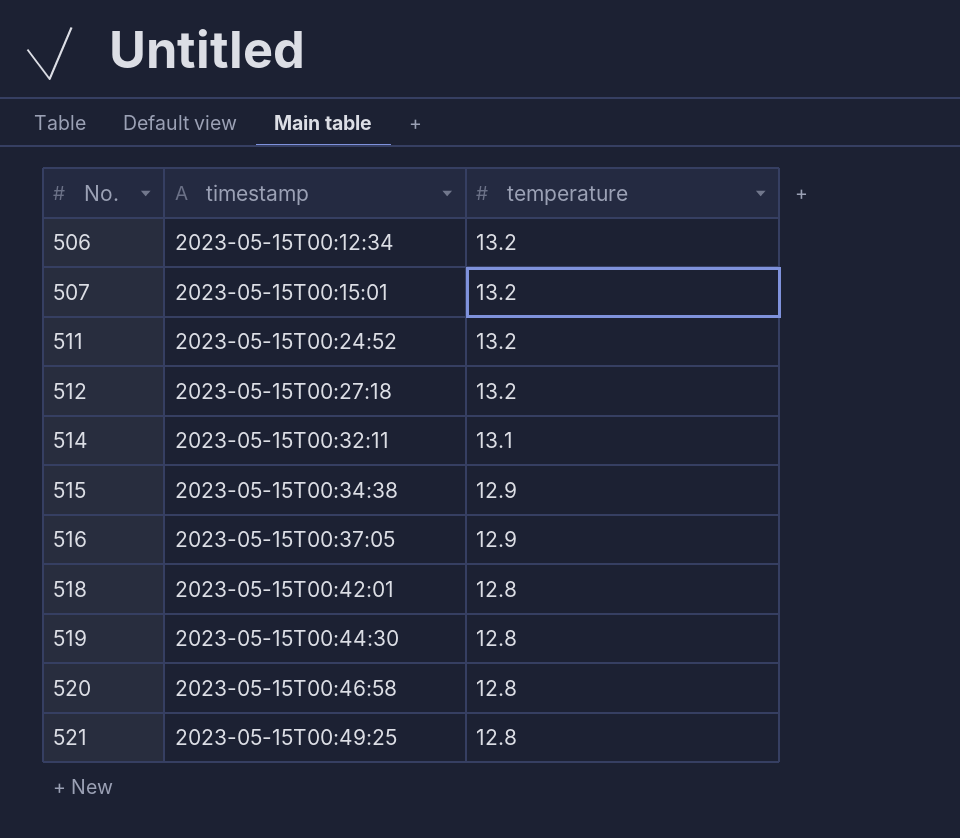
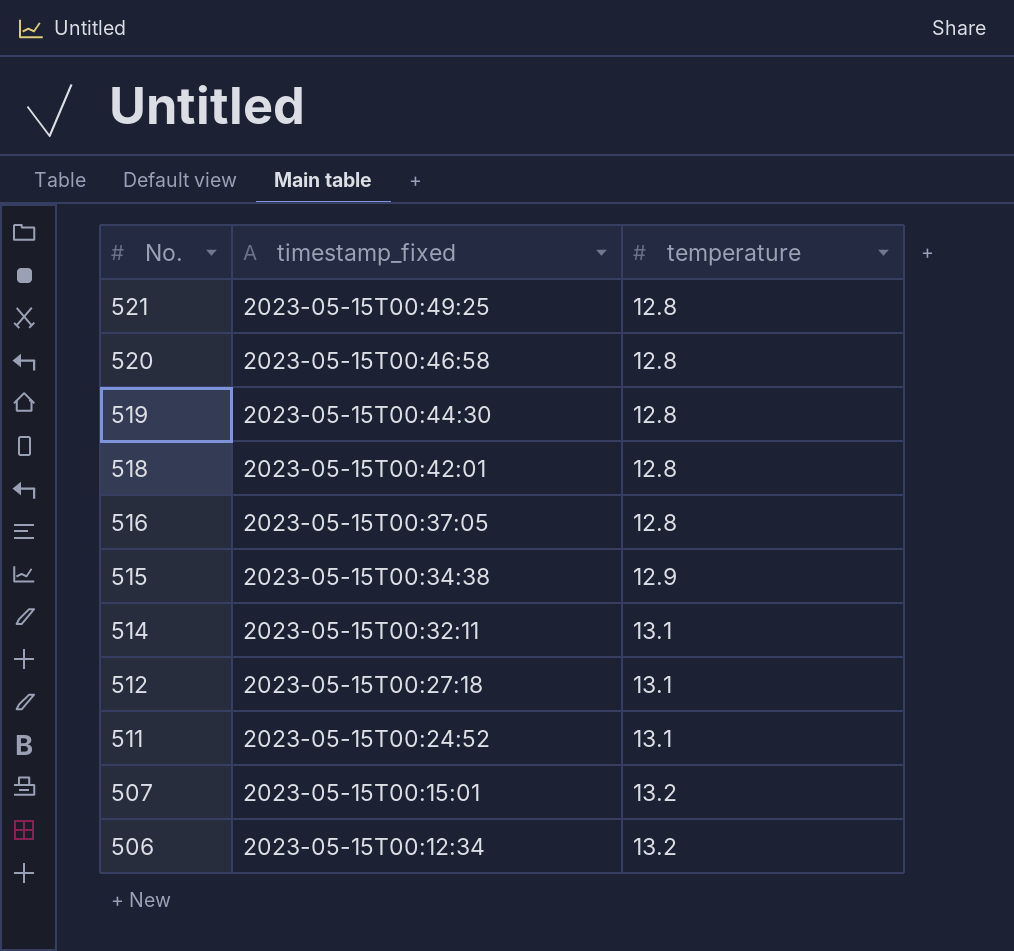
row order: No. ascending -> No. descending
column name: timestamp -> timestamp_fixed
516 | temperature: 12.9 -> 12.8
512 | temperature: 13.2 -> 13.1
511 | temperature: 13.2 -> 13.1

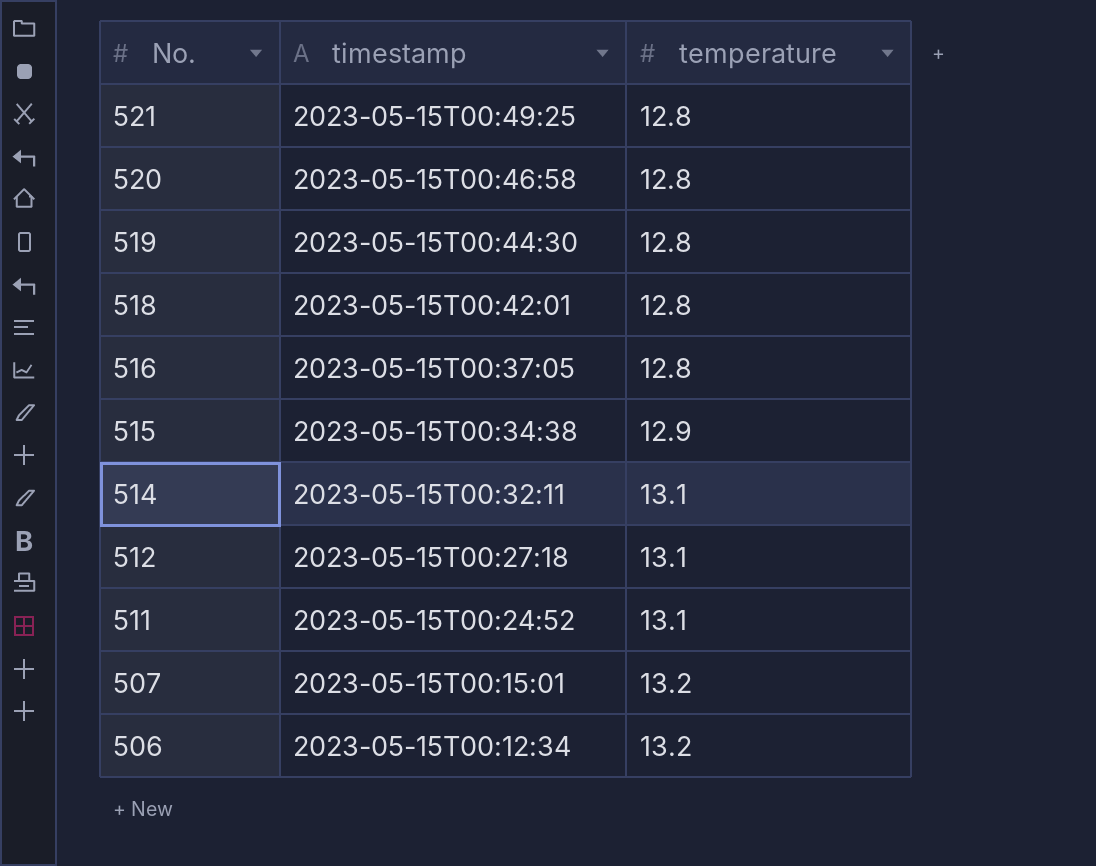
column name: timestamp_fixed -> timestamp

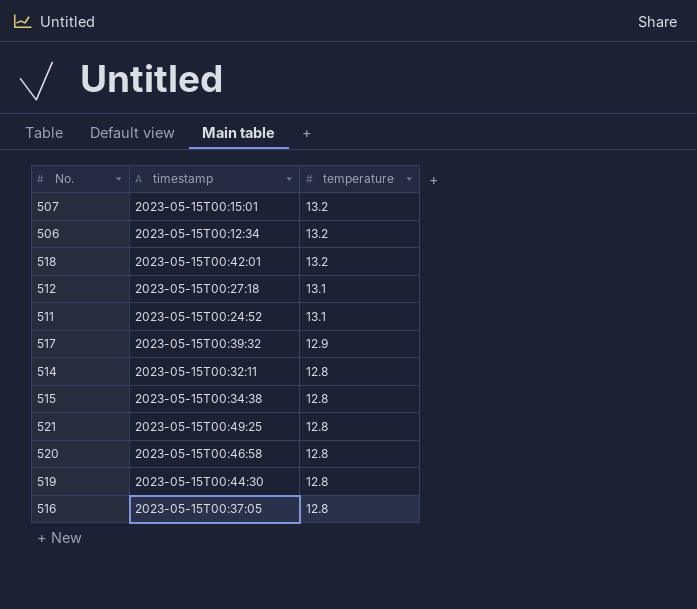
row order: No. descending -> temperature descending
518 | temperature: 12.8 -> 13.2
row 517: none -> 2023-05-15T00:39:32 | 12.9
514 | temperature: 13.1 -> 12.8
515 | temperature: 12.9 -> 12.8

